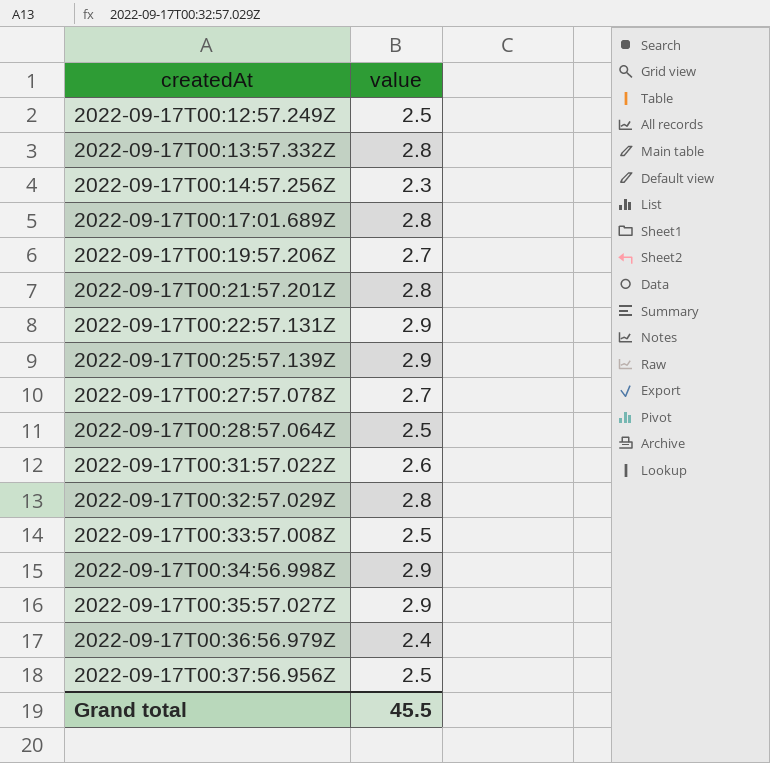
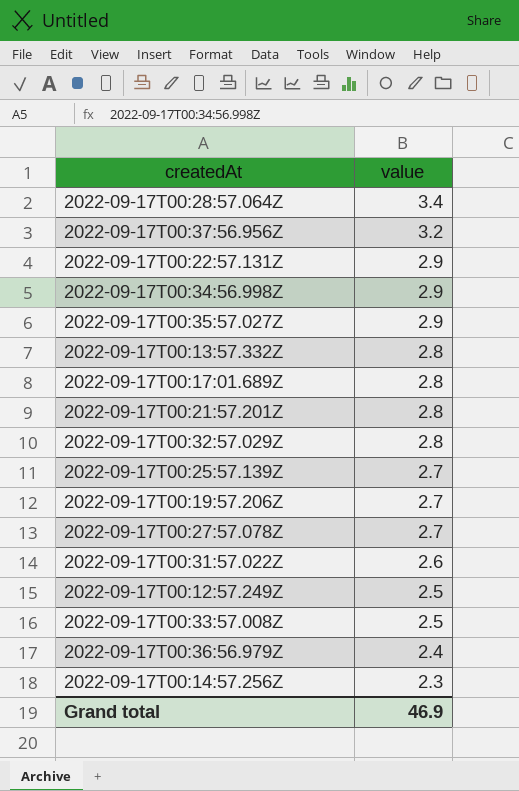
row order: createdAt ascending -> value descending
2022-09-17T00:28:57.064Z | value: 2.5 -> 3.4
2022-09-17T00:37:56.956Z | value: 2.5 -> 3.2
2022-09-17T00:25:57.139Z | value: 2.9 -> 2.7
Grand total | value: 45.5 -> 46.9

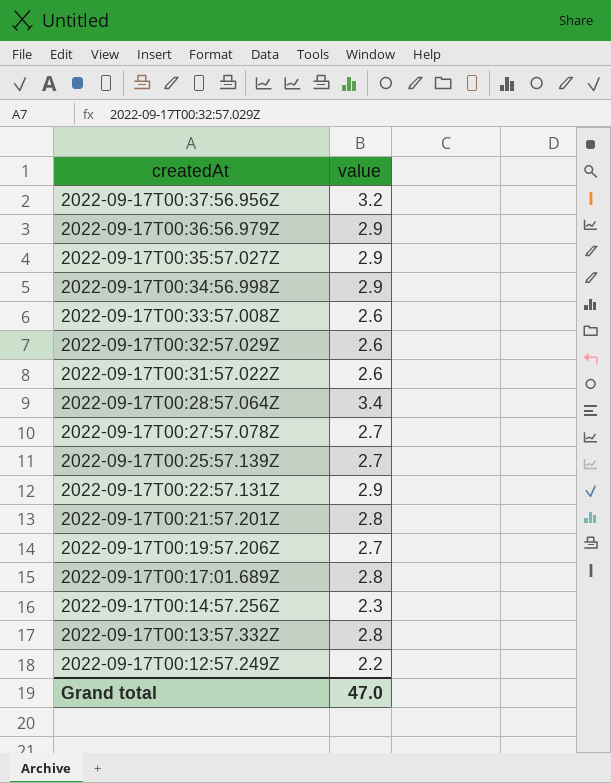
row order: value descending -> createdAt descending
2022-09-17T00:36:56.979Z | value: 2.4 -> 2.9
2022-09-17T00:33:57.008Z | value: 2.5 -> 2.6
2022-09-17T00:32:57.029Z | value: 2.8 -> 2.6
2022-09-17T00:12:57.249Z | value: 2.5 -> 2.2
Grand total | value: 46.9 -> 47.0

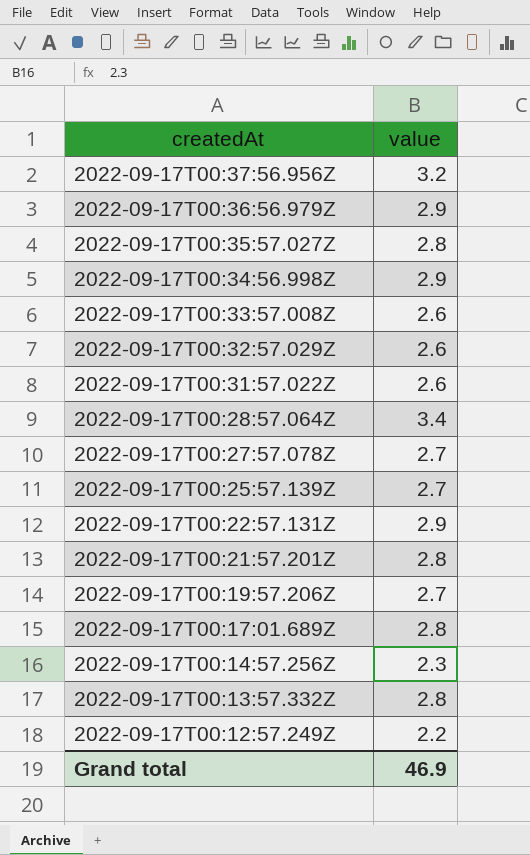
2022-09-17T00:35:57.027Z | value: 2.9 -> 2.8
Grand total | value: 47.0 -> 46.9

